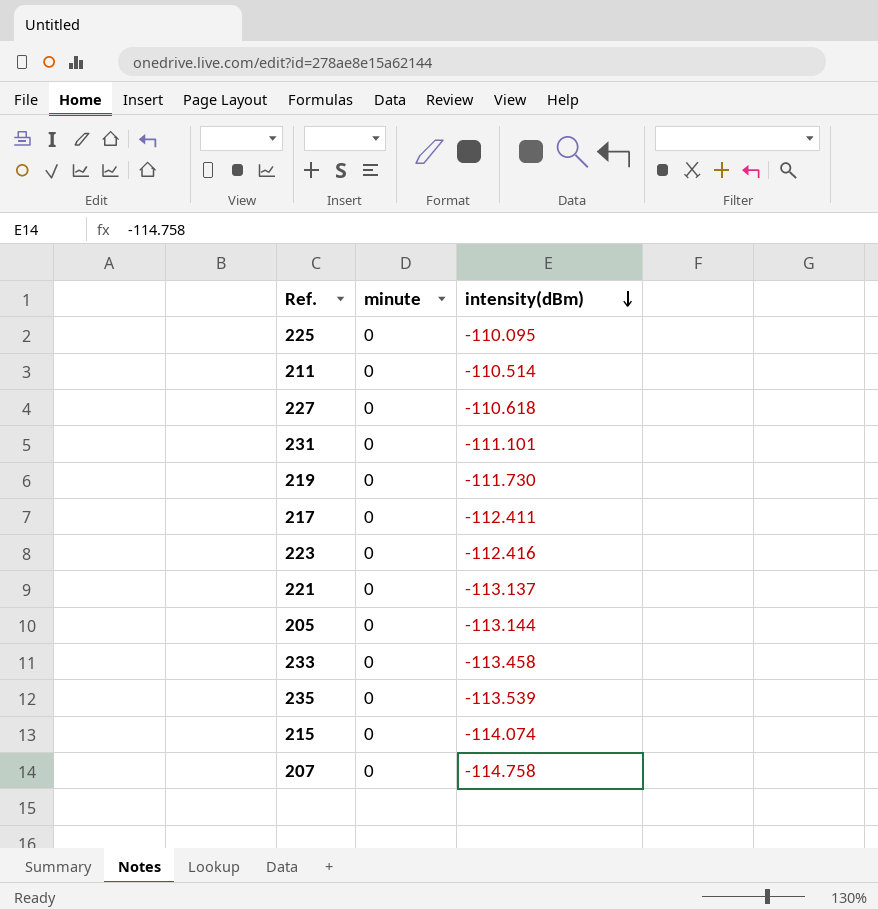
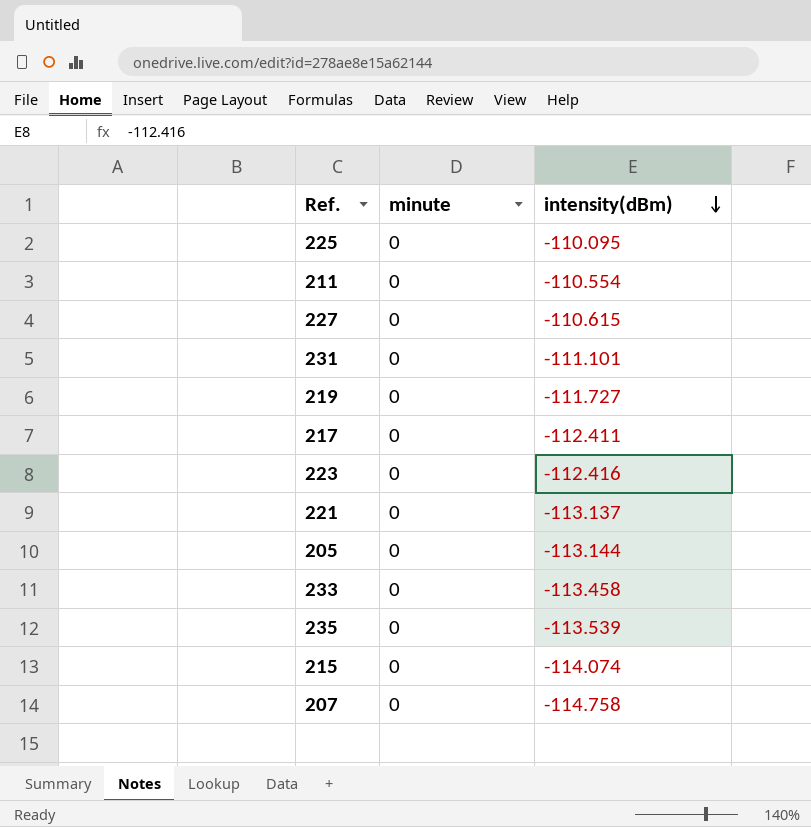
211 | intensity(dBm): -110.514 -> -110.554
227 | intensity(dBm): -110.618 -> -110.615
219 | intensity(dBm): -111.730 -> -111.727

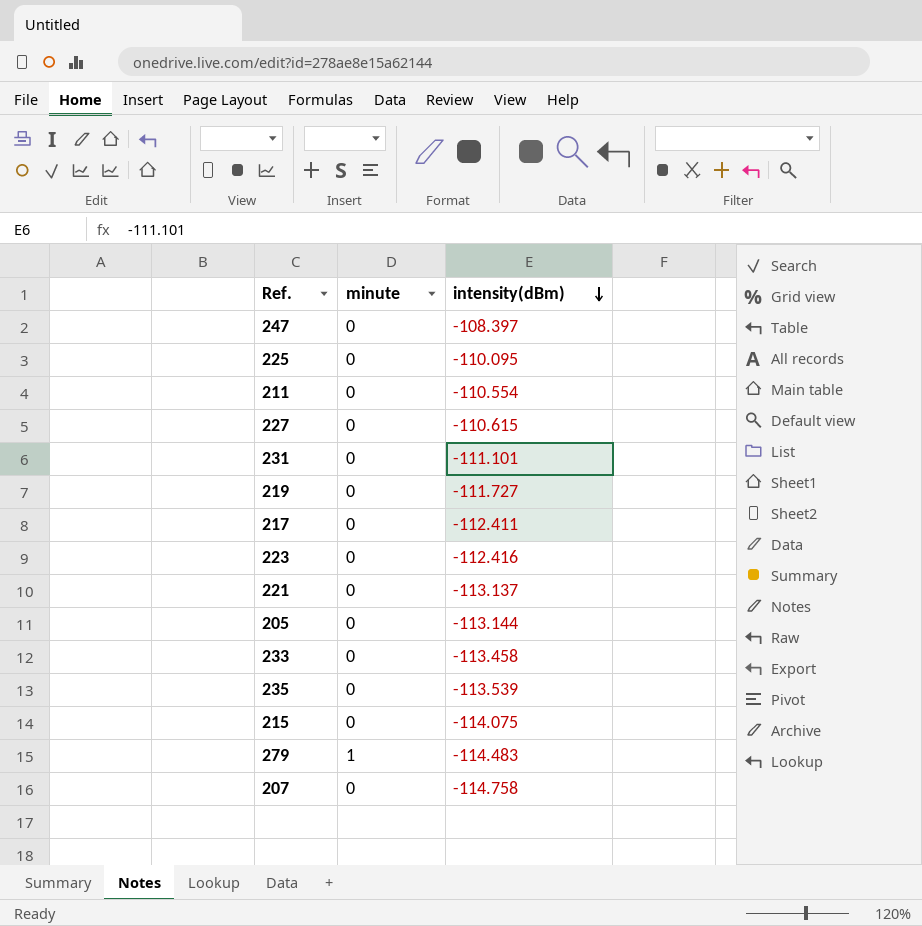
row 247: none -> 0 | -108.397
215 | intensity(dBm): -114.074 -> -114.075
row 279: none -> 1 | -114.483

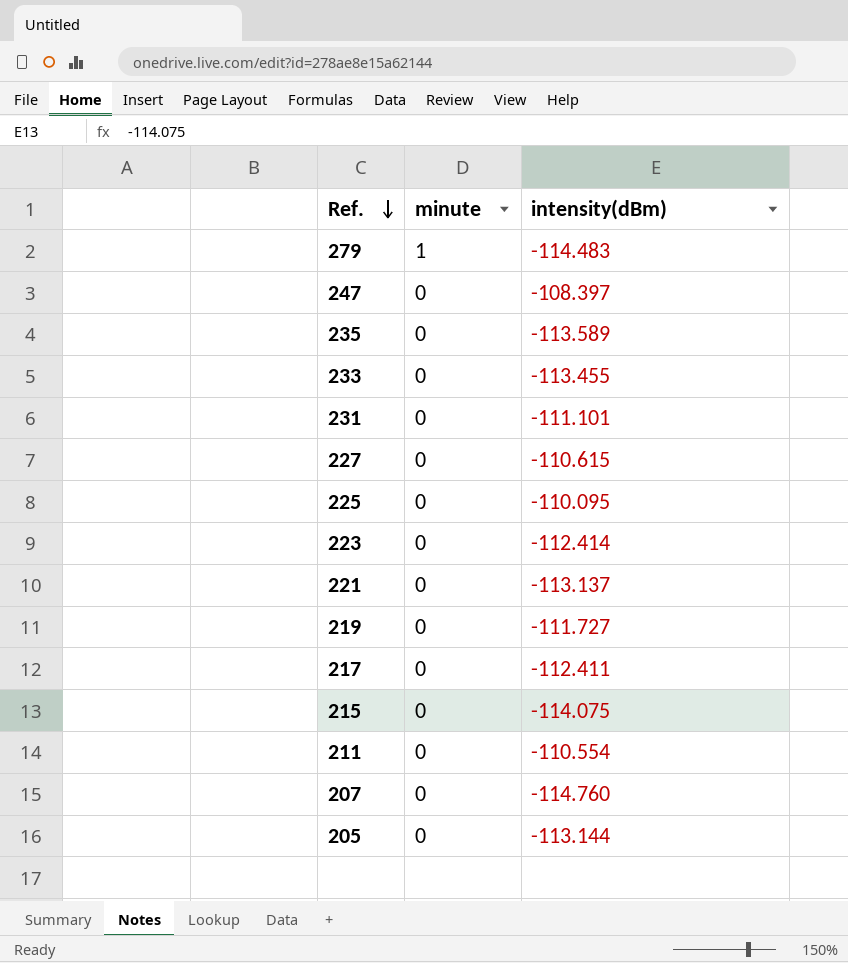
row order: intensity(dBm) descending -> Ref. descending
235 | intensity(dBm): -113.539 -> -113.589
233 | intensity(dBm): -113.458 -> -113.455
223 | intensity(dBm): -112.416 -> -112.414
207 | intensity(dBm): -114.758 -> -114.760

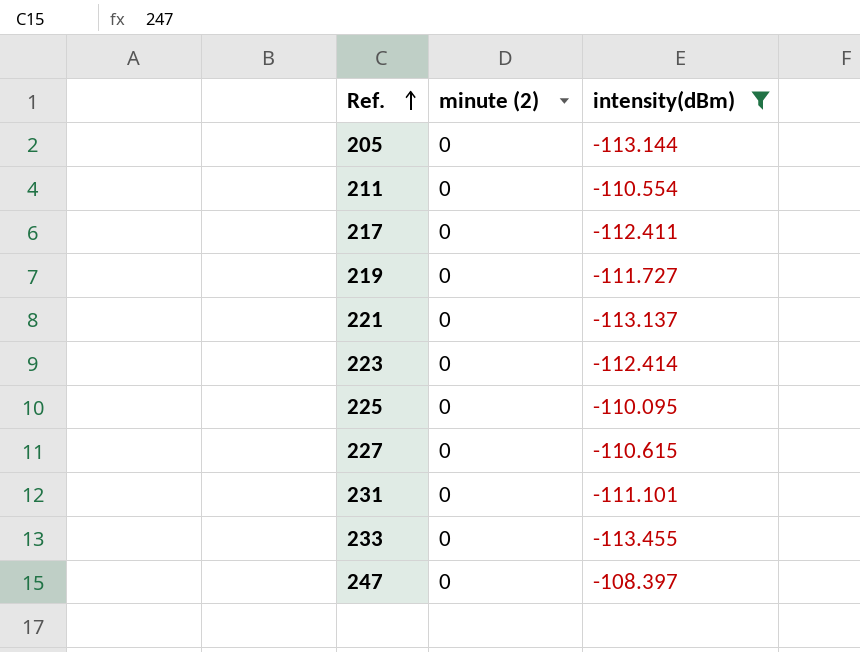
filter: none -> intensity(dBm) >= -113.455
row order: Ref. descending -> Ref. ascending
column name: minute -> minute (2)

